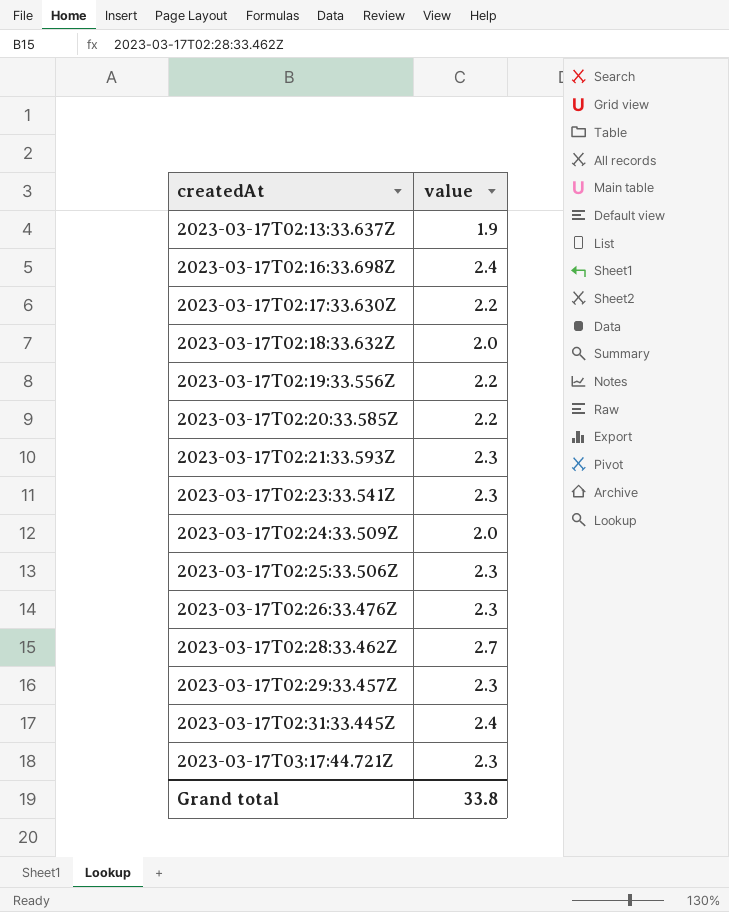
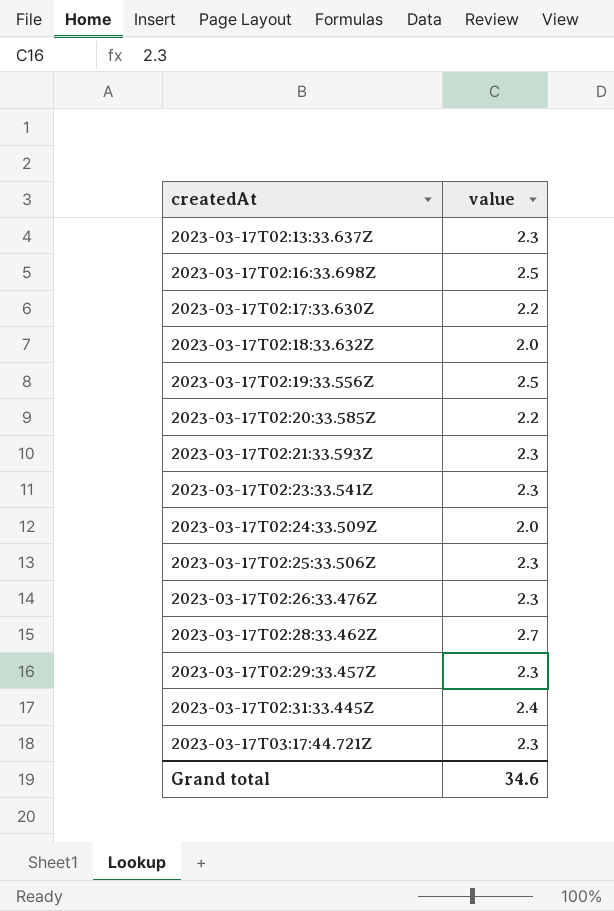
2023-03-17T02:13:33.637Z | value: 1.9 -> 2.3
2023-03-17T02:16:33.698Z | value: 2.4 -> 2.5
2023-03-17T02:19:33.556Z | value: 2.2 -> 2.5
Grand total | value: 33.8 -> 34.6

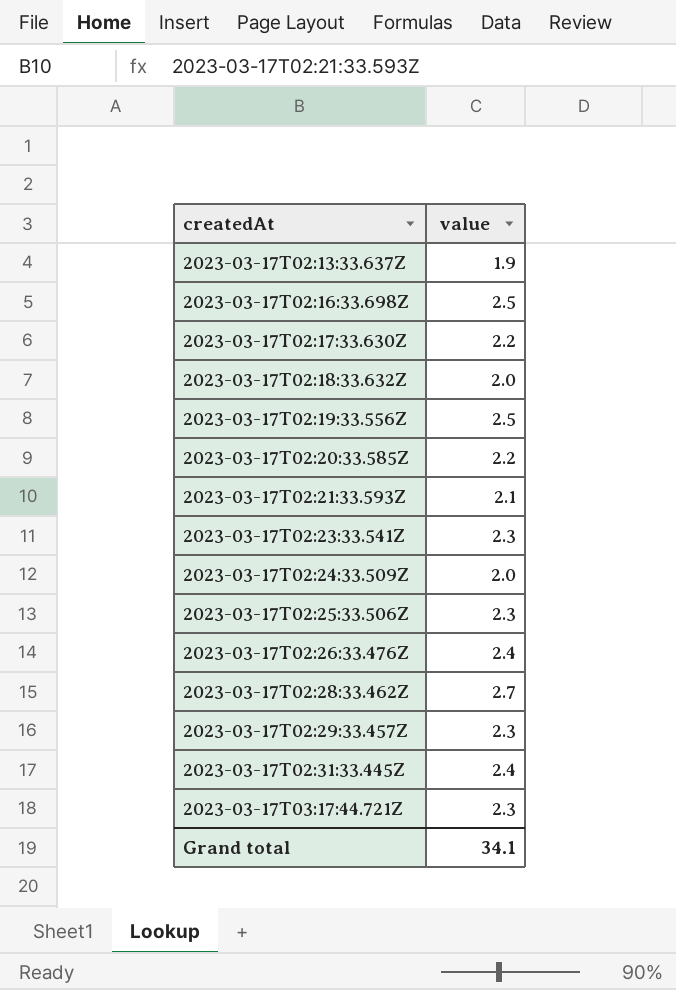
2023-03-17T02:13:33.637Z | value: 2.3 -> 1.9
2023-03-17T02:21:33.593Z | value: 2.3 -> 2.1
2023-03-17T02:26:33.476Z | value: 2.3 -> 2.4
Grand total | value: 34.6 -> 34.1

